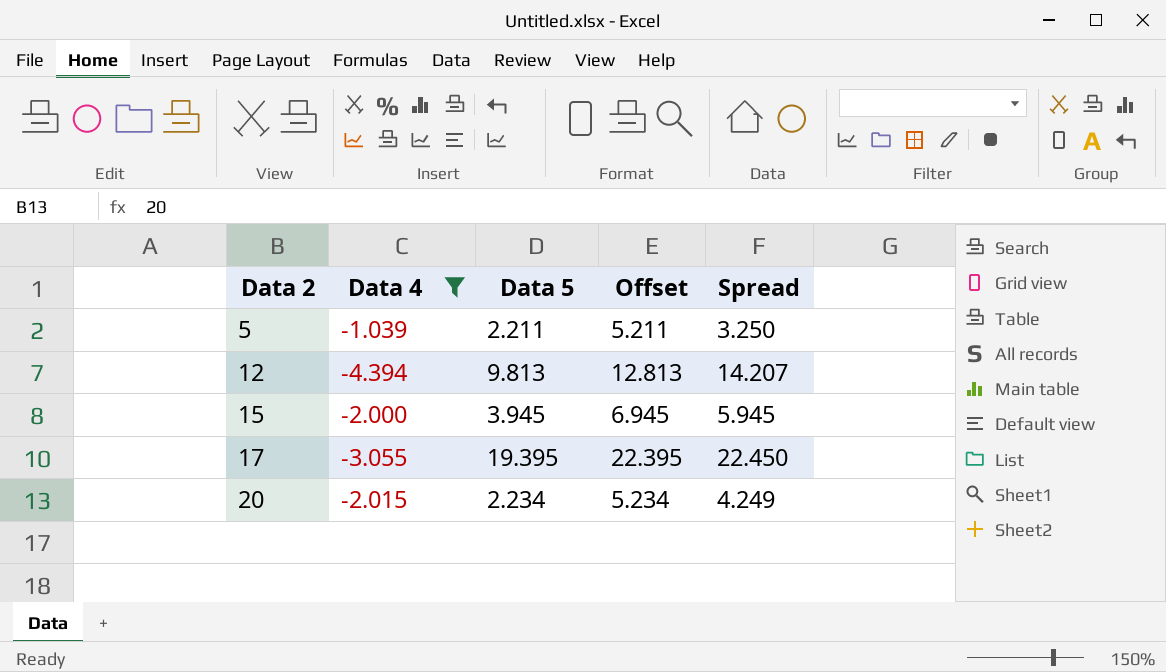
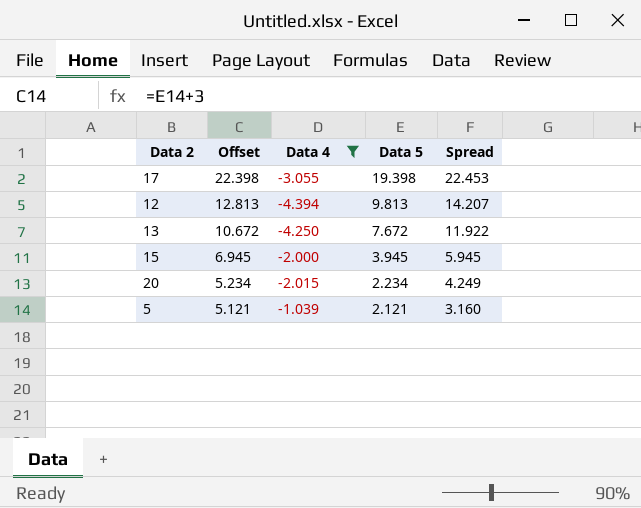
row order: Data 2 ascending -> Offset descending
column Offset | position: 4 -> 2
17 | Offset: 22.395 -> 22.398
17 | Data 5: 19.395 -> 19.398
17 | Spread: 22.450 -> 22.453
row 13: none -> 10.672 | -4.250 | 7.672 | 11.922
5 | Offset: 5.211 -> 5.121
5 | Data 5: 2.211 -> 2.121
5 | Spread: 3.250 -> 3.160

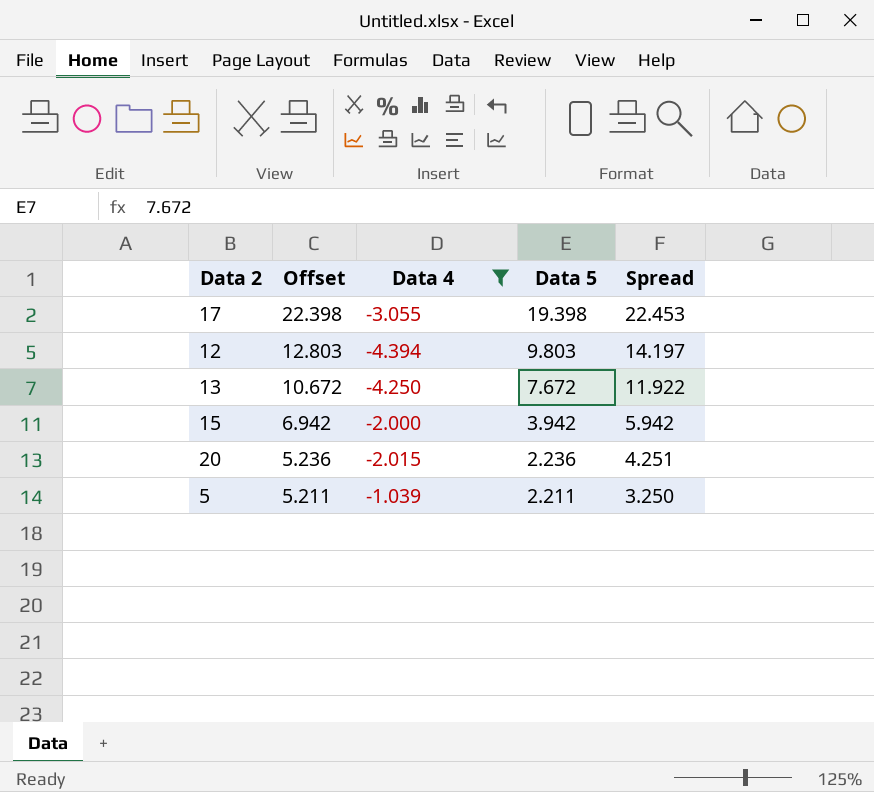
12 | Offset: 12.813 -> 12.803
12 | Data 5: 9.813 -> 9.803
12 | Spread: 14.207 -> 14.197
15 | Offset: 6.945 -> 6.942
15 | Data 5: 3.945 -> 3.942
15 | Spread: 5.945 -> 5.942
20 | Offset: 5.234 -> 5.236
20 | Data 5: 2.234 -> 2.236
20 | Spread: 4.249 -> 4.251
5 | Offset: 5.121 -> 5.211
5 | Data 5: 2.121 -> 2.211
5 | Spread: 3.160 -> 3.250

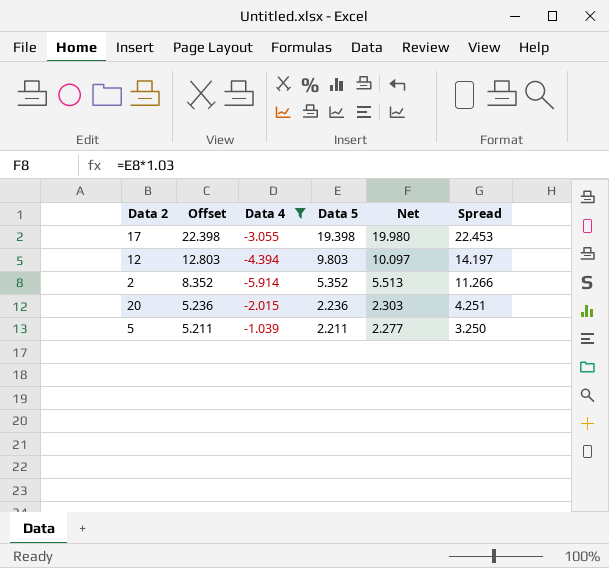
column Net | formula: none -> [Data 5] * 1.03
row 13: 10.672 | -4.250 | 7.672 | 11.922 -> none
row 15: 6.942 | -2.000 | 3.942 | 5.942 -> none
row 2: none -> 8.352 | -5.914 | 5.352 | 5.513 | 11.266

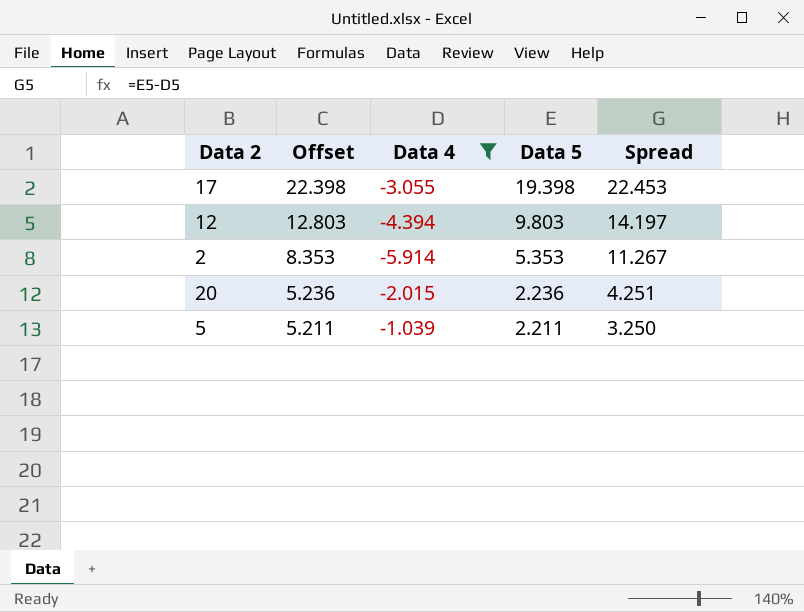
column Net | formula: [Data 5] * 1.03 -> none
2 | Offset: 8.352 -> 8.353
2 | Data 5: 5.352 -> 5.353
2 | Spread: 11.266 -> 11.267

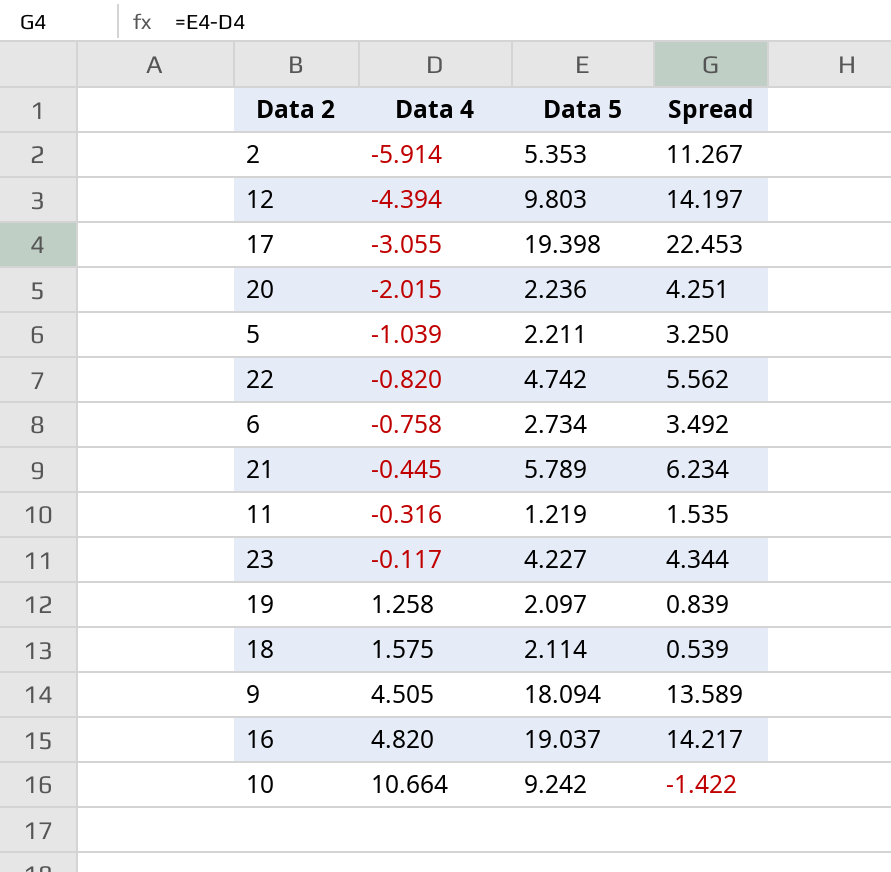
filter: Data 4 <= -1.039 -> none
row order: Offset descending -> Data 4 ascending
column Offset | formula: [Data 5] + 3 -> none

